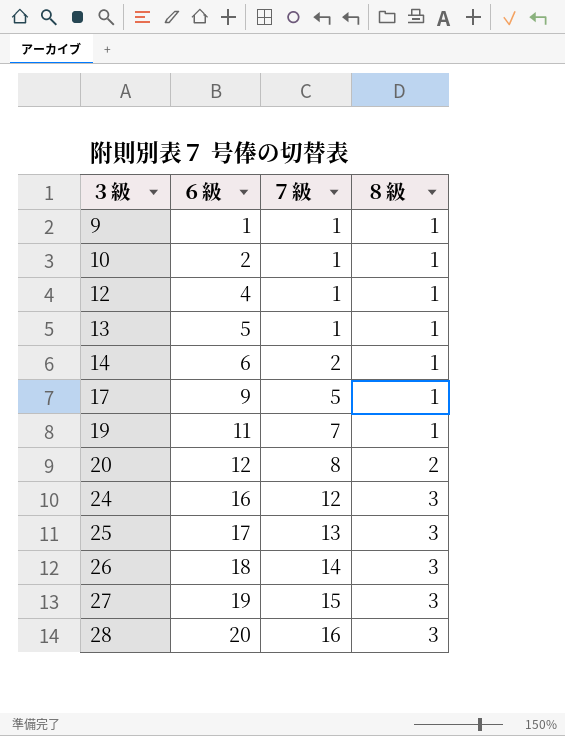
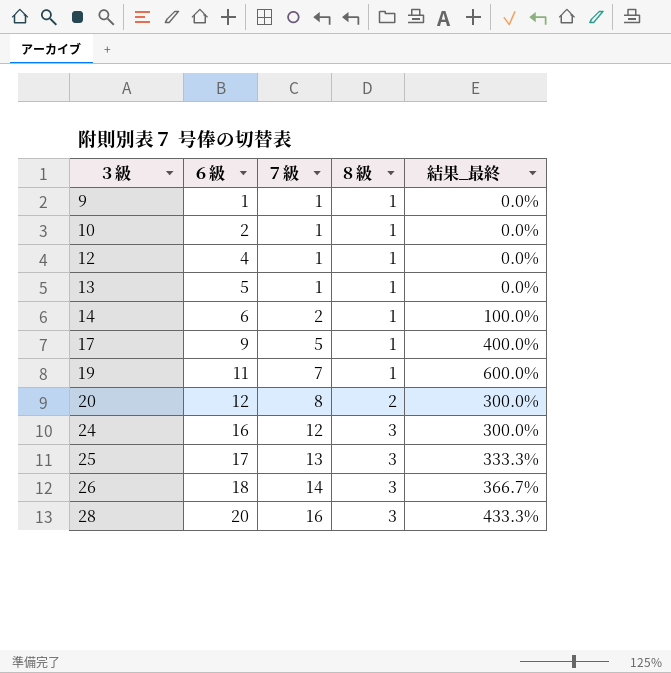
column 結果_最終 | formula: none -> ([７級] - [８級]) / [８級]
row 27: 19 | 15 | 3 -> none

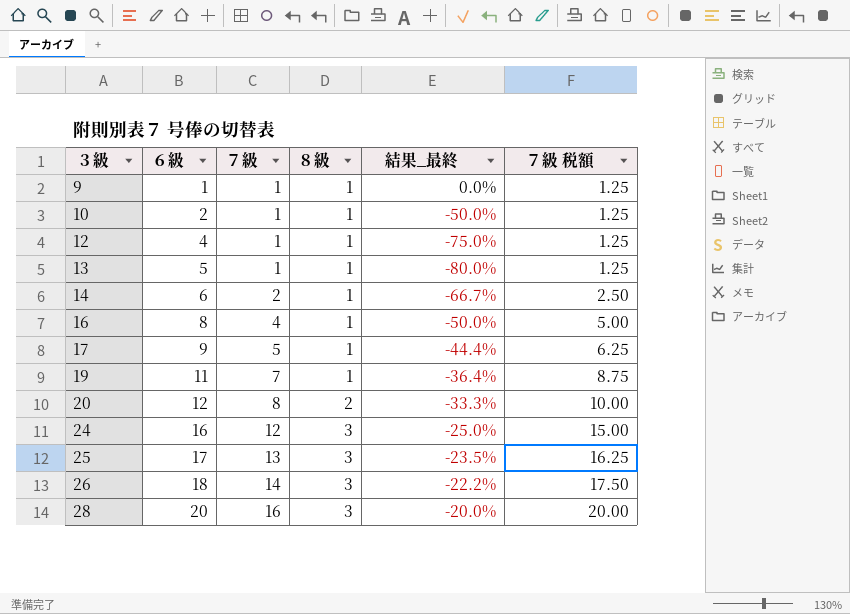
column 結果_最終 | formula: ([７級] - [８級]) / [８級] -> ([７級] - [６級]) / [６級]
column ７級 税額 | formula: none -> [７級] * 1.25
row 16: none -> 8 | 4 | 1 | -50.0% | 5.00

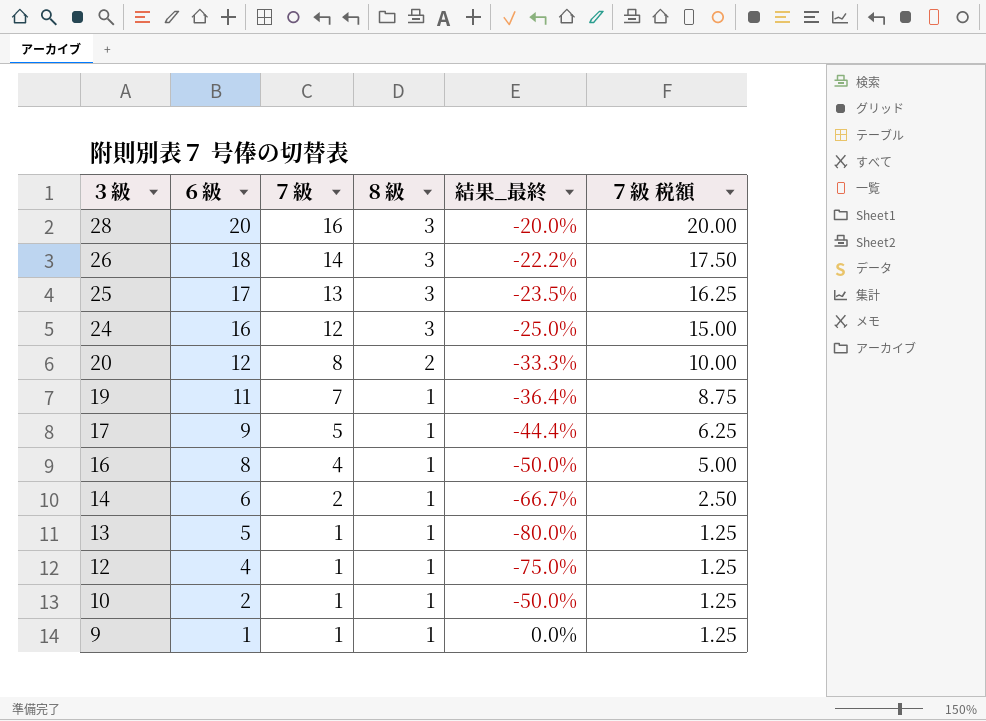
row order: ３級 ascending -> ３級 descending

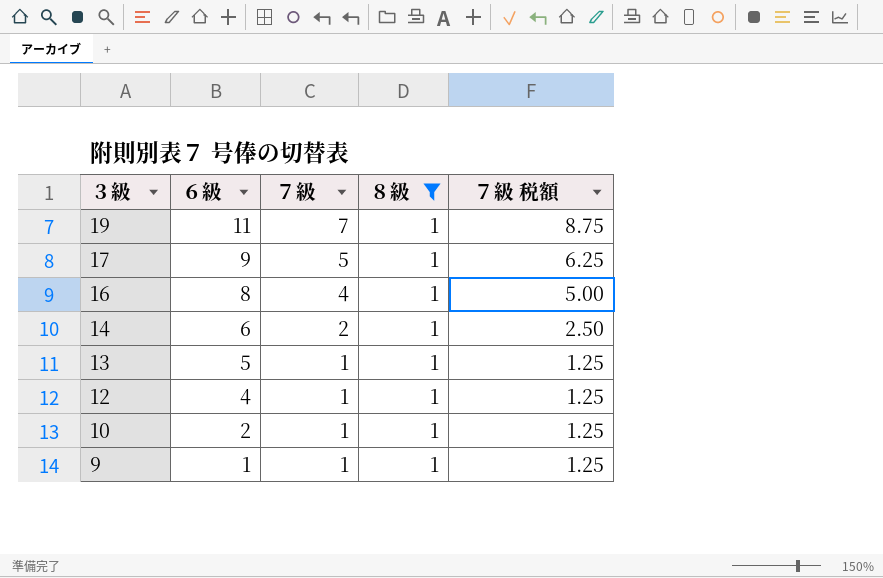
filter: none -> ８級 = 1
column 結果_最終 | formula: ([７級] - [６級]) / [６級] -> none

